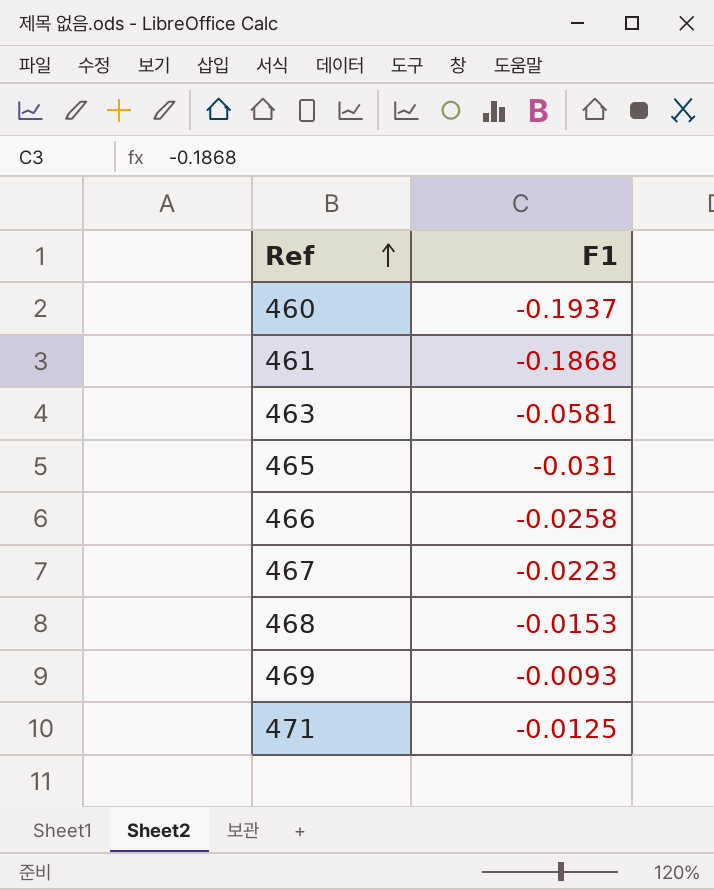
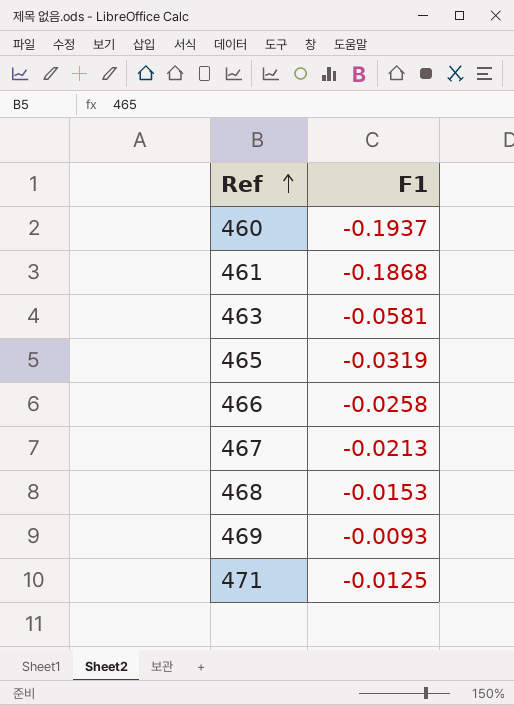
465 | F1: -0.031 -> -0.0319
467 | F1: -0.0223 -> -0.0213

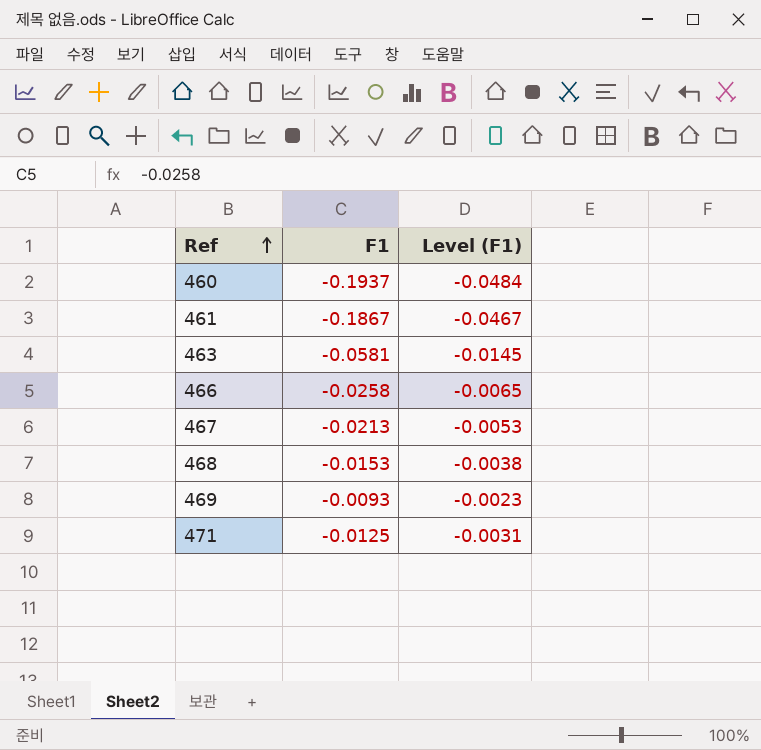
column Level (F1) | formula: none -> [F1] * 0.25
row 465: -0.0319 -> none
461 | F1: -0.1868 -> -0.1867

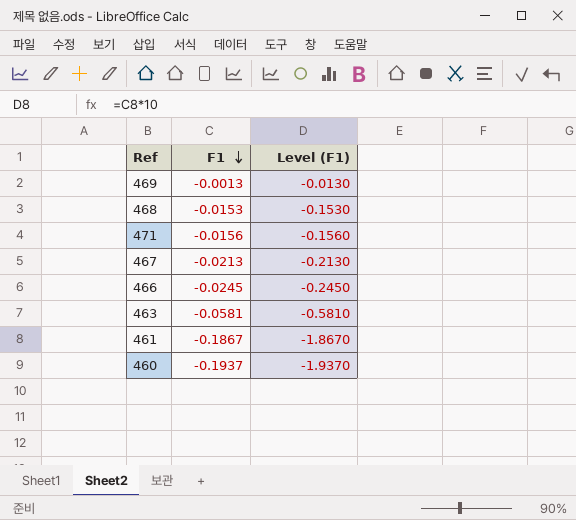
row order: Ref ascending -> F1 descending
column Level (F1) | formula: [F1] * 0.25 -> [F1] * 10
469 | F1: -0.0093 -> -0.0013
471 | F1: -0.0125 -> -0.0156
466 | F1: -0.0258 -> -0.0245

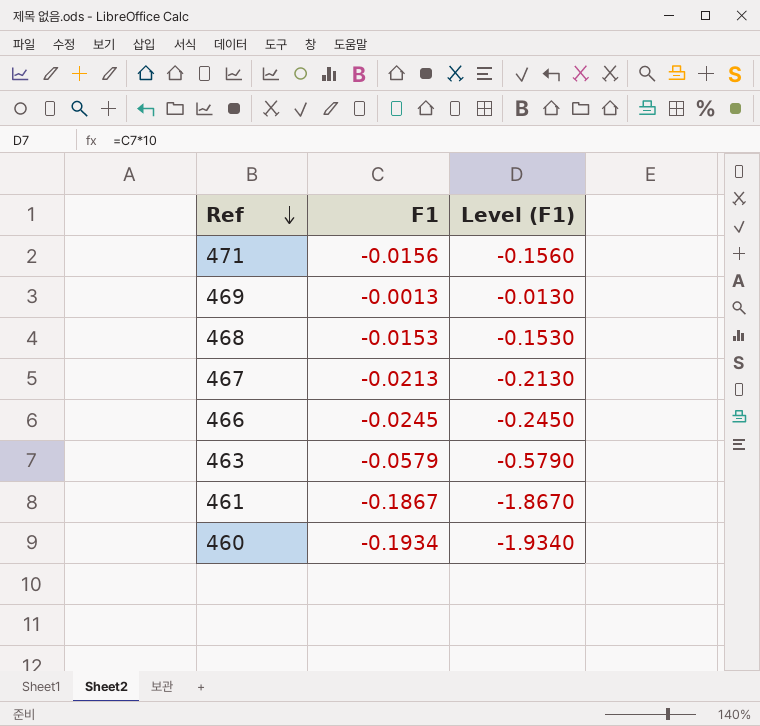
row order: F1 descending -> Ref descending
463 | F1: -0.0581 -> -0.0579
463 | Level (F1): -0.5810 -> -0.5790
460 | F1: -0.1937 -> -0.1934
460 | Level (F1): -1.9370 -> -1.9340

